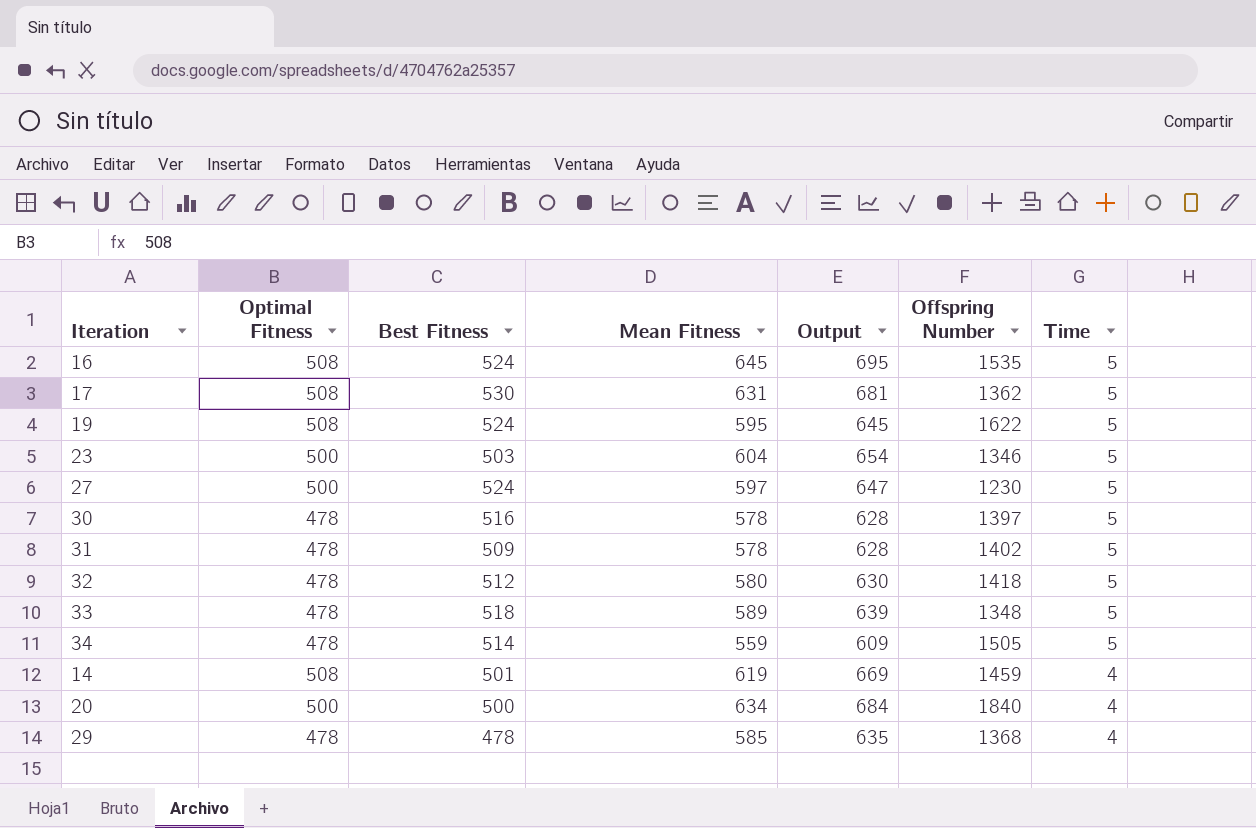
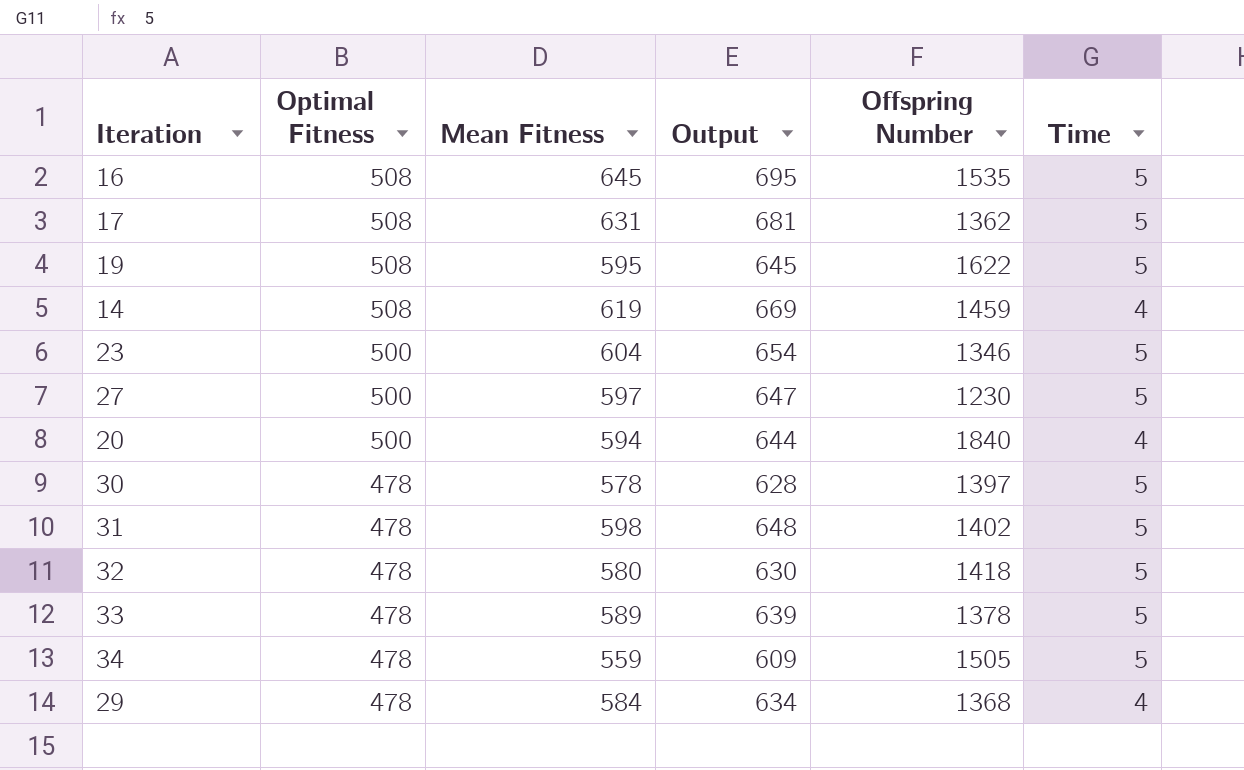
row order: Time descending -> Optimal Fitness descending
column Best Fitness | position: 3 -> none
20 | Mean Fitness: 634 -> 594
20 | Output: 684 -> 644
31 | Mean Fitness: 578 -> 598
31 | Output: 628 -> 648
33 | Offspring Number: 1348 -> 1378
29 | Mean Fitness: 585 -> 584
29 | Output: 635 -> 634

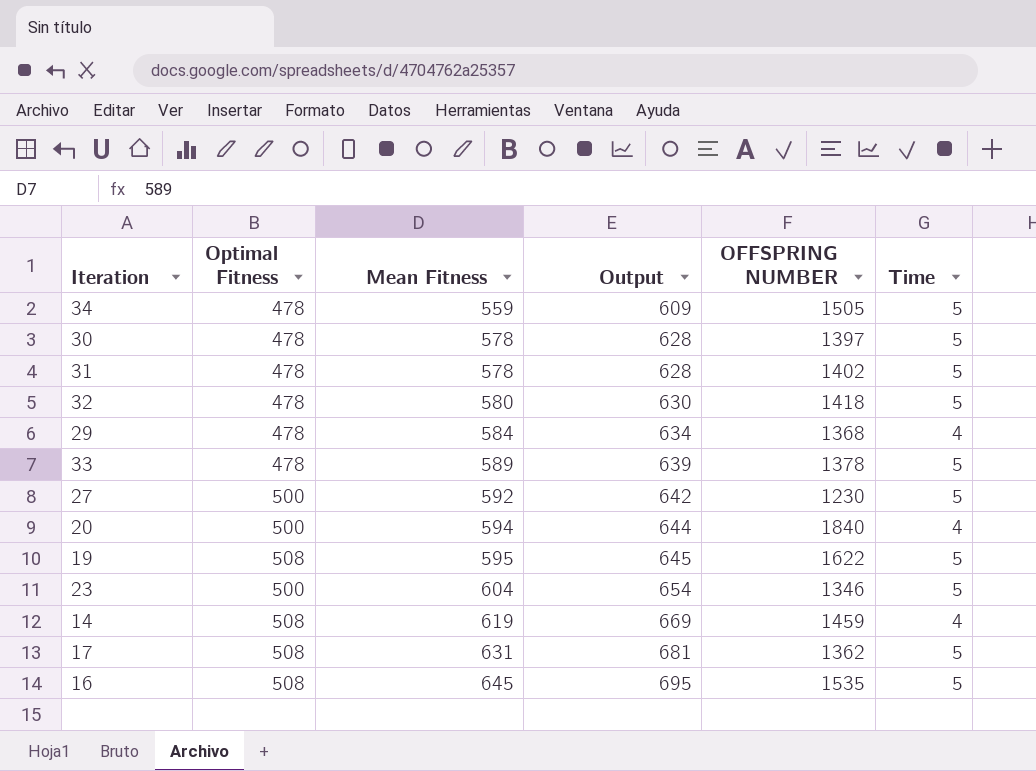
row order: Optimal Fitness descending -> Mean Fitness ascending
column name: Offspring Number -> OFFSPRING NUMBER
31 | Mean Fitness: 598 -> 578
31 | Output: 648 -> 628
27 | Mean Fitness: 597 -> 592
27 | Output: 647 -> 642

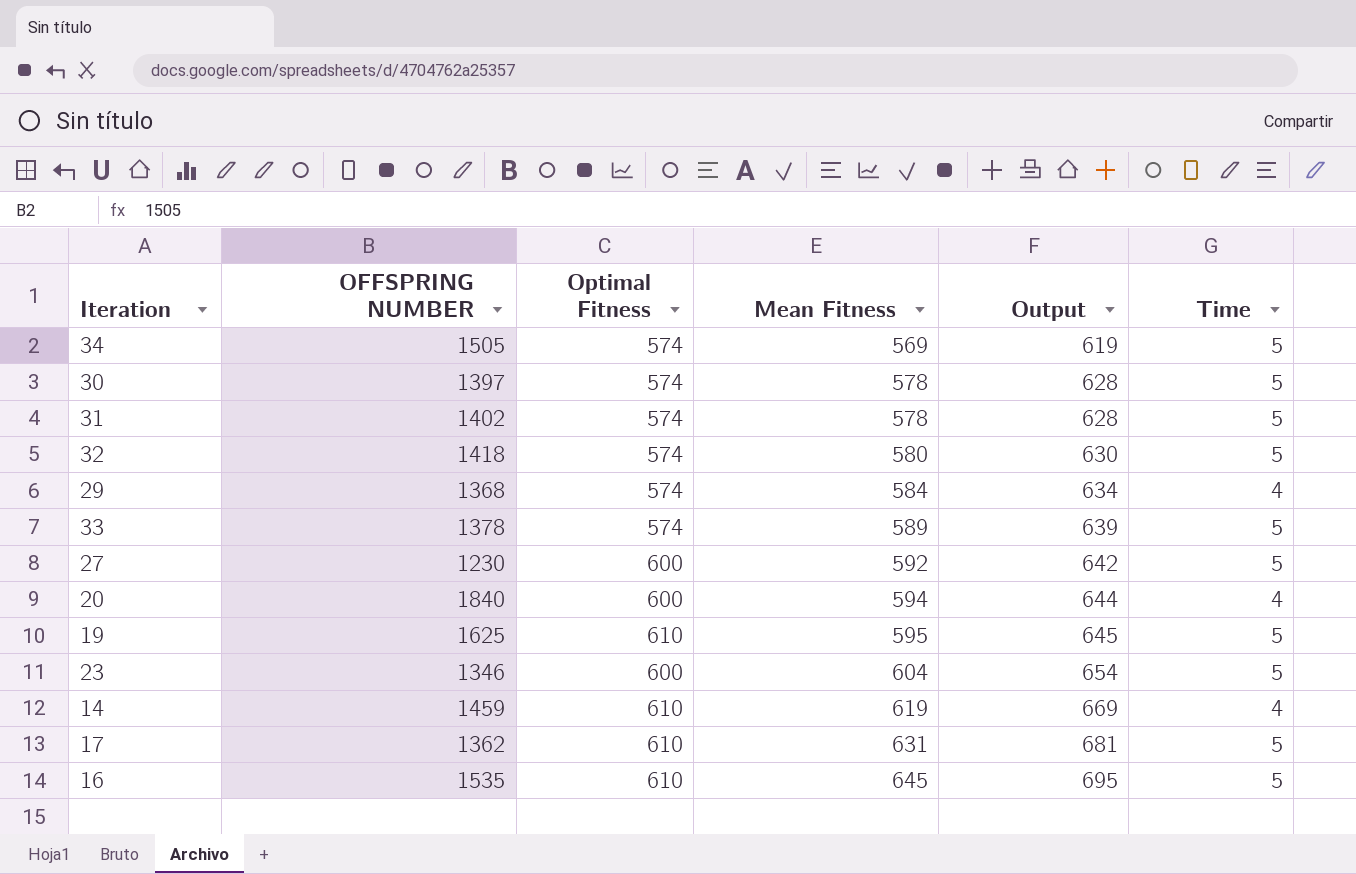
column OFFSPRING NUMBER | position: 5 -> 2
34 | Optimal Fitness: 478 -> 574
34 | Mean Fitness: 559 -> 569
34 | Output: 609 -> 619
30 | Optimal Fitness: 478 -> 574
31 | Optimal Fitness: 478 -> 574
32 | Optimal Fitness: 478 -> 574
29 | Optimal Fitness: 478 -> 574
33 | Optimal Fitness: 478 -> 574
27 | Optimal Fitness: 500 -> 600
20 | Optimal Fitness: 500 -> 600
19 | OFFSPRING NUMBER: 1622 -> 1625
19 | Optimal Fitness: 508 -> 610
23 | Optimal Fitness: 500 -> 600
14 | Optimal Fitness: 508 -> 610
17 | Optimal Fitness: 508 -> 610
16 | Optimal Fitness: 508 -> 610

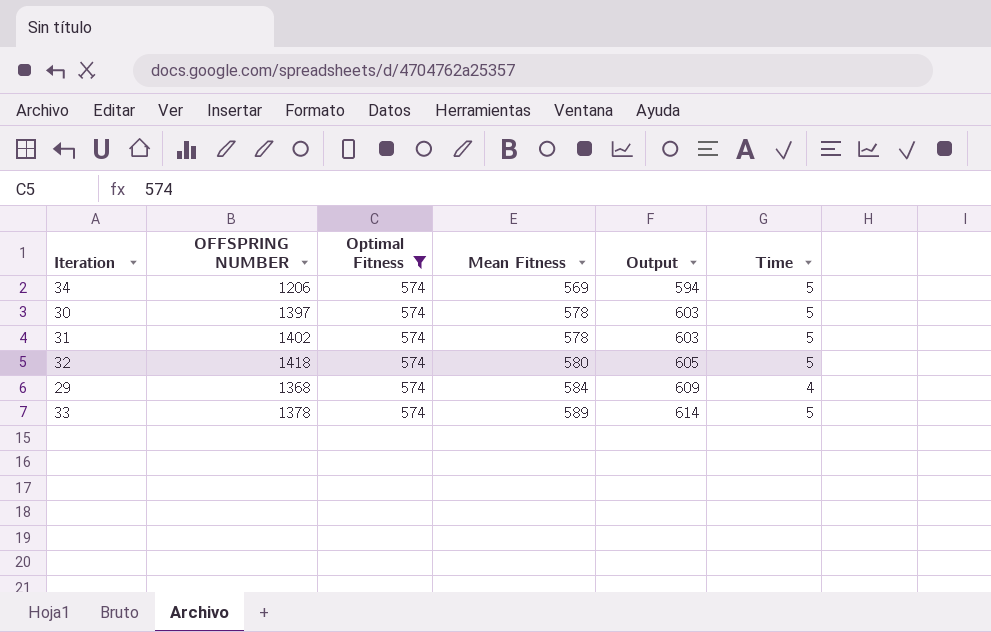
filter: none -> Optimal Fitness = 574
column Output | formula: [Mean Fitness] + 50 -> [Mean Fitness] + 25
34 | OFFSPRING NUMBER: 1505 -> 1206

